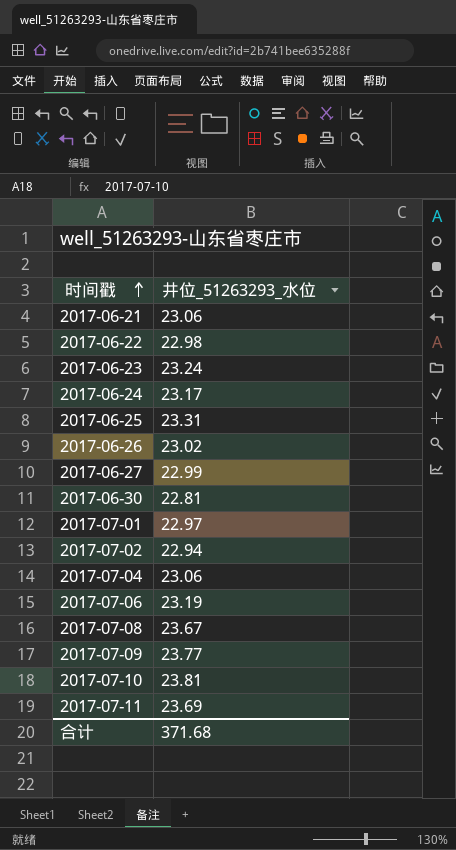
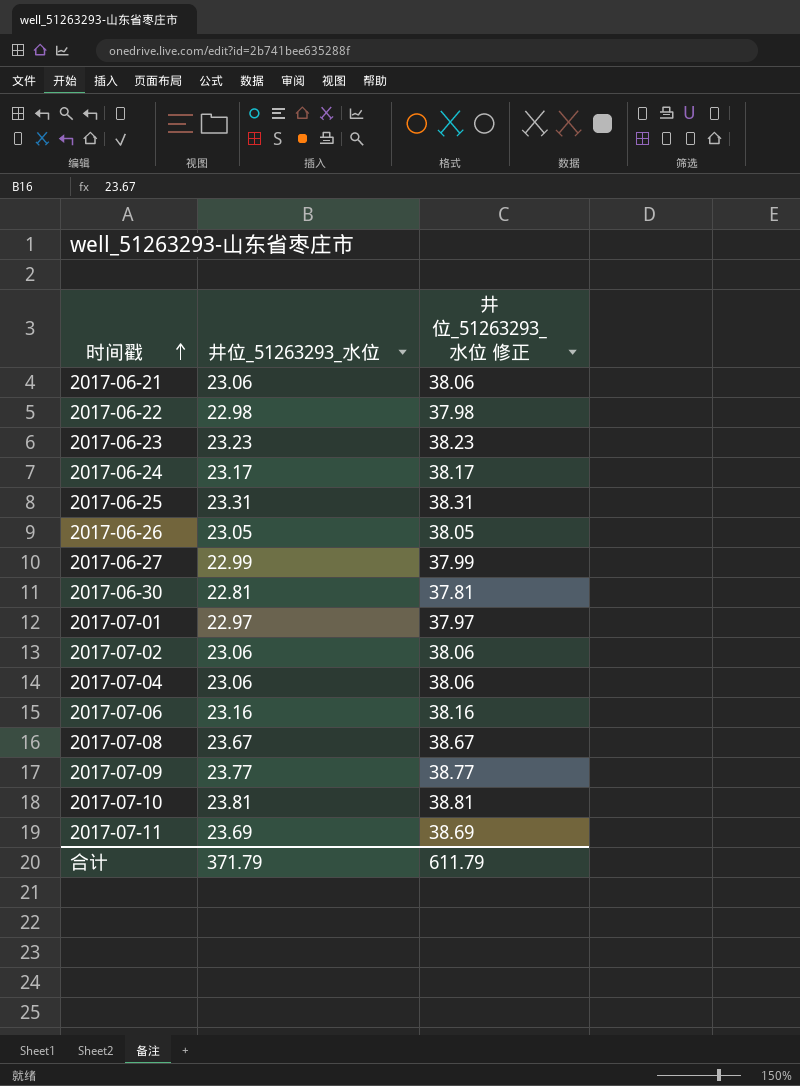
column 井位_51263293_水位 修正 | formula: none -> [井位_51263293_水位] + 15
2017-06-23 | 井位_51263293_水位: 23.24 -> 23.23
2017-06-26 | 井位_51263293_水位: 23.02 -> 23.05
2017-07-02 | 井位_51263293_水位: 22.94 -> 23.06
2017-07-06 | 井位_51263293_水位: 23.19 -> 23.16
合计 | 井位_51263293_水位: 371.68 -> 371.79

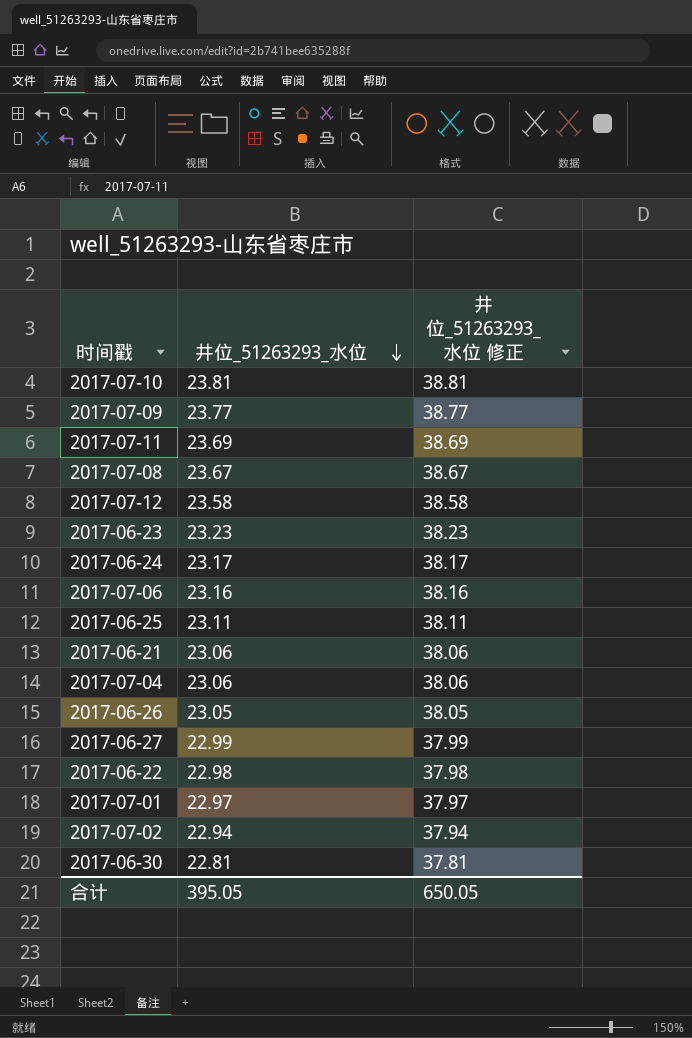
row order: 时间戳 ascending -> 井位_51263293_水位 descending
row 2017-07-12: none -> 23.58 | 38.58
2017-06-25 | 井位_51263293_水位: 23.31 -> 23.11
2017-06-25 | 井位_51263293_水位 修正: 38.31 -> 38.11
2017-07-02 | 井位_51263293_水位: 23.06 -> 22.94
2017-07-02 | 井位_51263293_水位 修正: 38.06 -> 37.94
合计 | 井位_51263293_水位: 371.79 -> 395.05
合计 | 井位_51263293_水位 修正: 611.79 -> 650.05

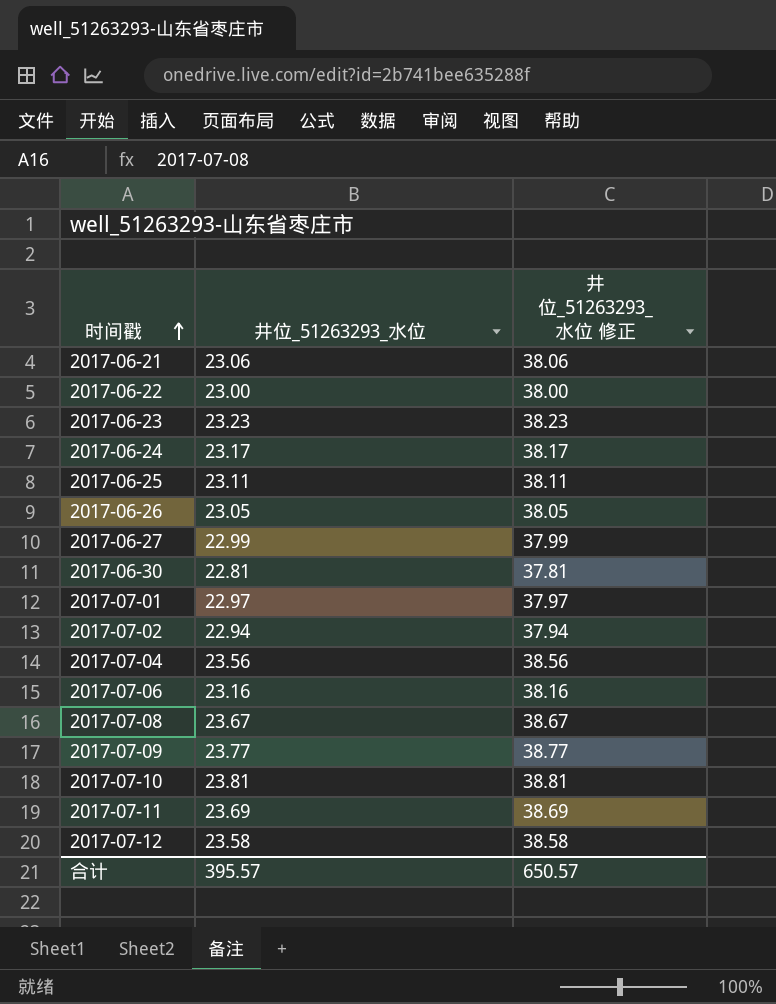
row order: 井位_51263293_水位 descending -> 时间戳 ascending
2017-06-22 | 井位_51263293_水位: 22.98 -> 23.00
2017-06-22 | 井位_51263293_水位 修正: 37.98 -> 38.00
2017-07-04 | 井位_51263293_水位: 23.06 -> 23.56
2017-07-04 | 井位_51263293_水位 修正: 38.06 -> 38.56
合计 | 井位_51263293_水位: 395.05 -> 395.57
合计 | 井位_51263293_水位 修正: 650.05 -> 650.57

